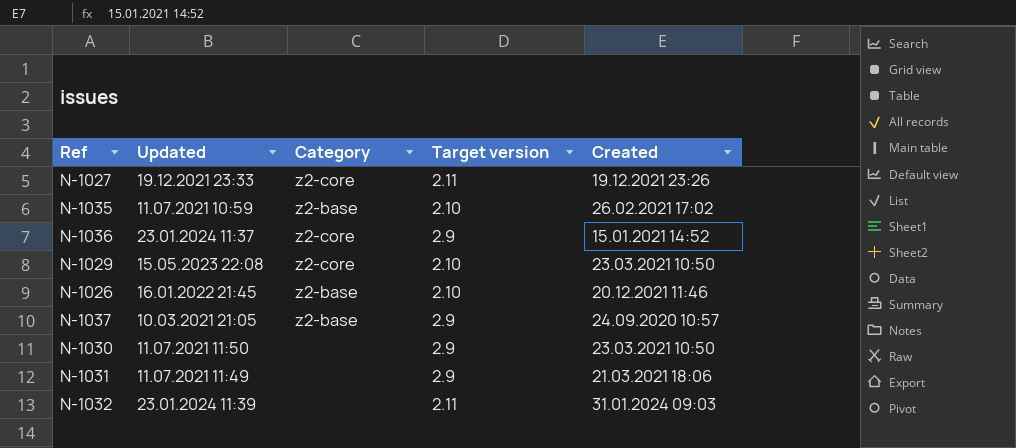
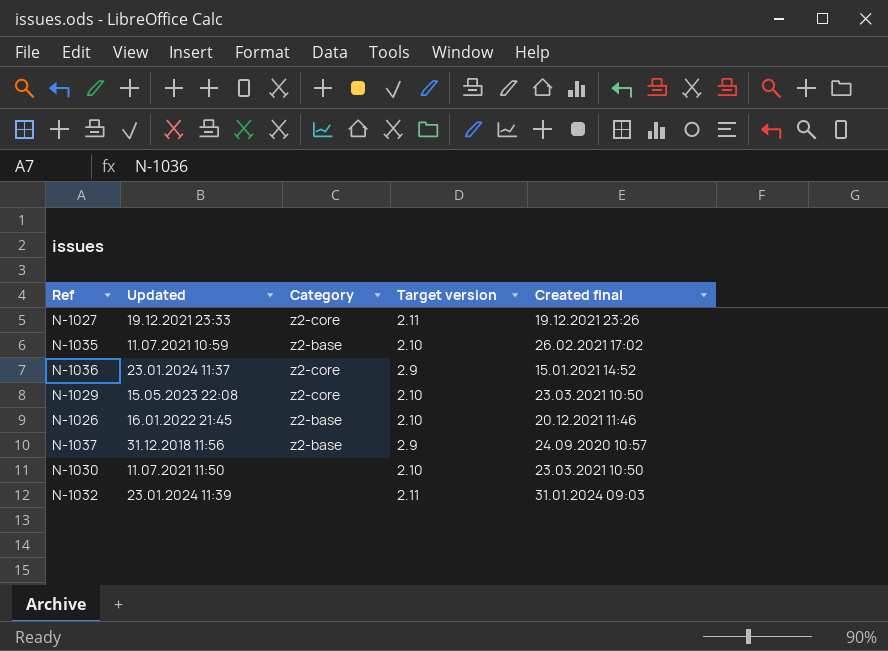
column name: Created -> Created final
row N-1031: 11.07.2021 11:49 | none | 2.9 | 21.03.2021 18:06 -> none
N-1037 | Updated: 10.03.2021 21:05 -> 31.12.2018 11:56
N-1030 | Target version: 2.9 -> 2.10

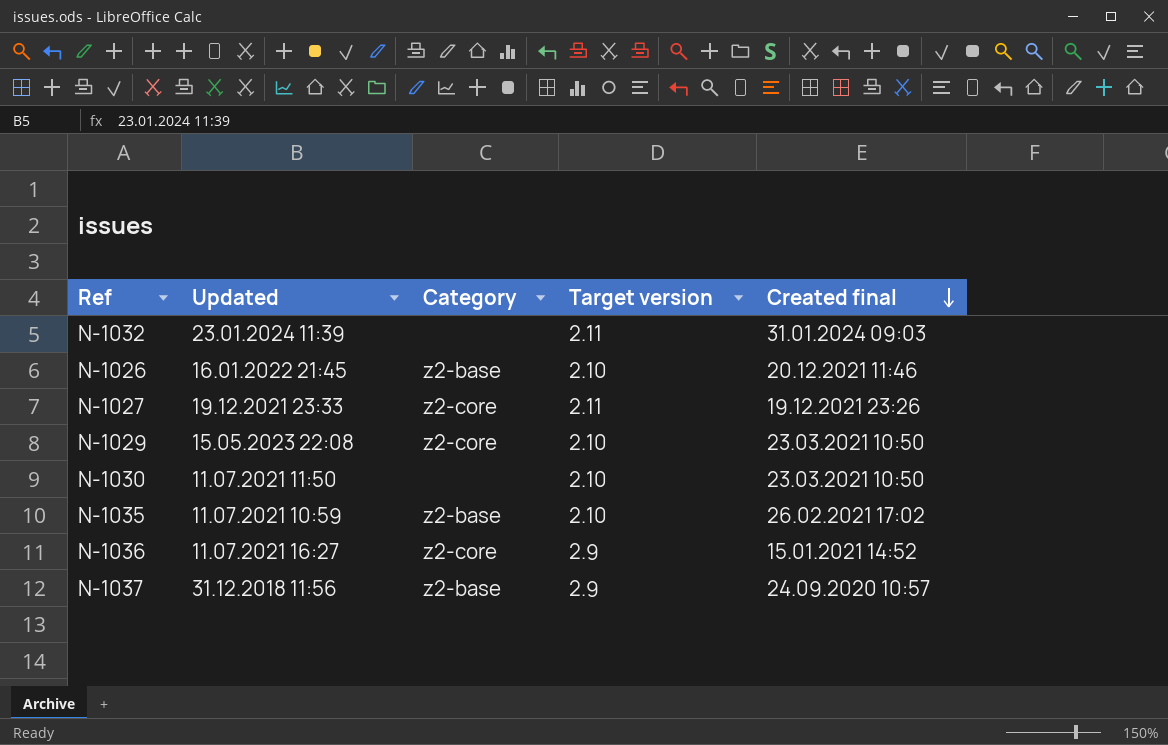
row order: none -> Created final descending
N-1036 | Updated: 23.01.2024 11:37 -> 11.07.2021 16:27

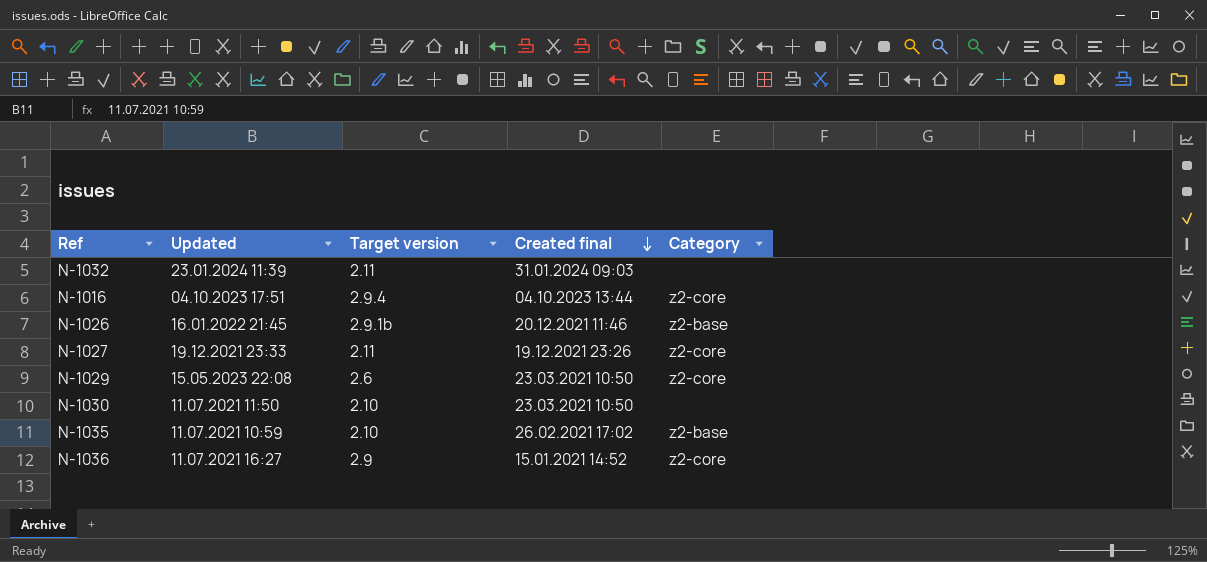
column Category | position: 3 -> 5
row N-1037: 31.12.2018 11:56 | z2-base | 2.9 | 24.09.2020 10:57 -> none
row N-1016: none -> 04.10.2023 17:51 | 2.9.4 | 04.10.2023 13:44 | z2-core
N-1026 | Target version: 2.10 -> 2.9.1b
N-1029 | Target version: 2.10 -> 2.6

